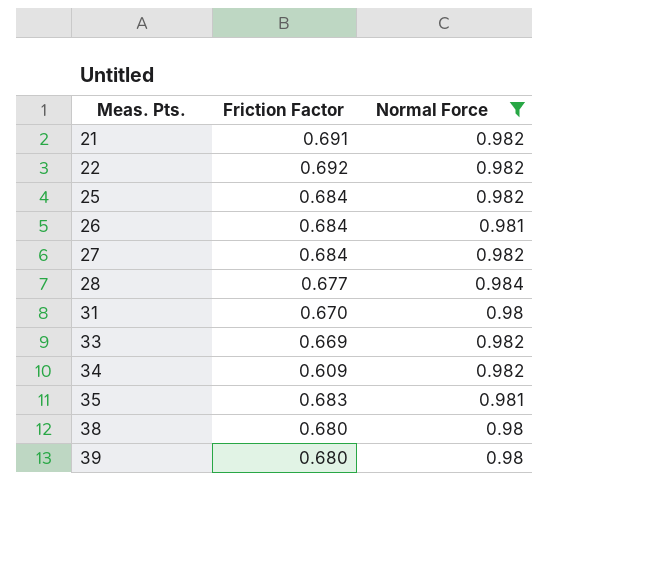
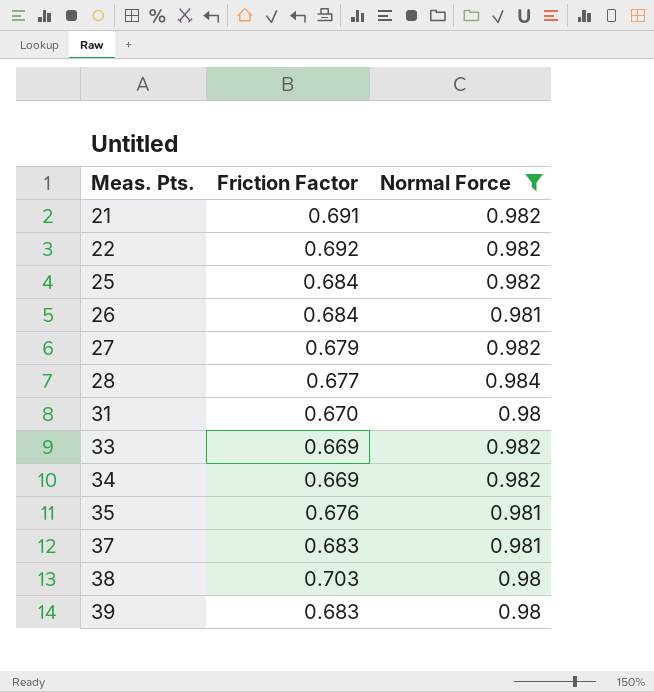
27 | Friction Factor: 0.684 -> 0.679
34 | Friction Factor: 0.609 -> 0.669
35 | Friction Factor: 0.683 -> 0.676
row 37: none -> 0.683 | 0.981
38 | Friction Factor: 0.680 -> 0.703
39 | Friction Factor: 0.680 -> 0.683

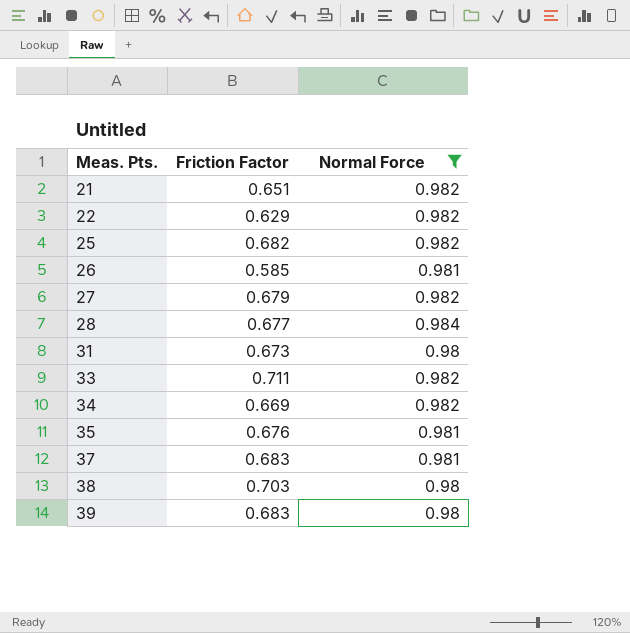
21 | Friction Factor: 0.691 -> 0.651
22 | Friction Factor: 0.692 -> 0.629
25 | Friction Factor: 0.684 -> 0.682
26 | Friction Factor: 0.684 -> 0.585
31 | Friction Factor: 0.670 -> 0.673
33 | Friction Factor: 0.669 -> 0.711

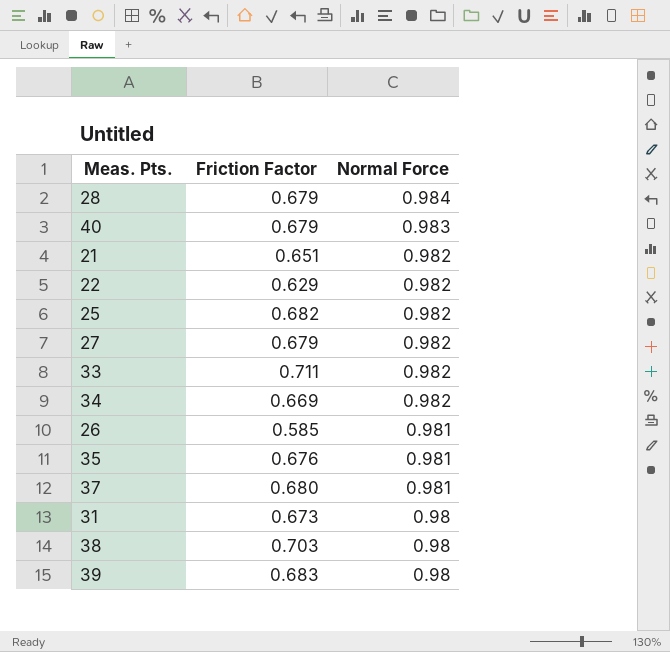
filter: Normal Force != 0.983 -> none
row order: Meas. Pts. ascending -> Normal Force descending
28 | Friction Factor: 0.677 -> 0.679
37 | Friction Factor: 0.683 -> 0.680

